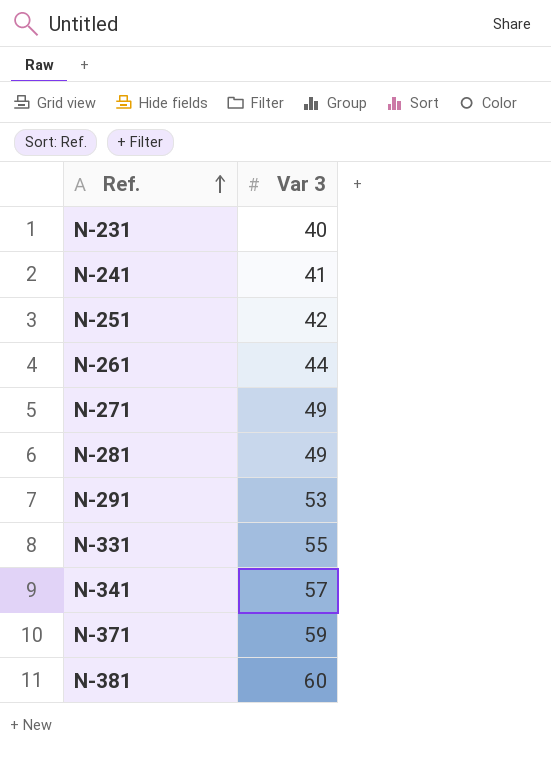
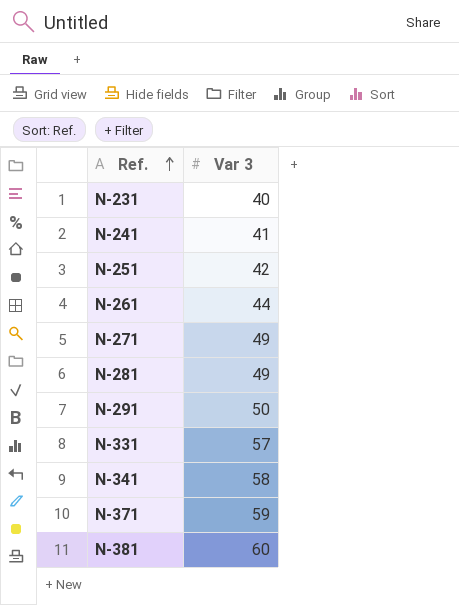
N-291 | Var 3: 53 -> 50
N-331 | Var 3: 55 -> 57
N-341 | Var 3: 57 -> 58

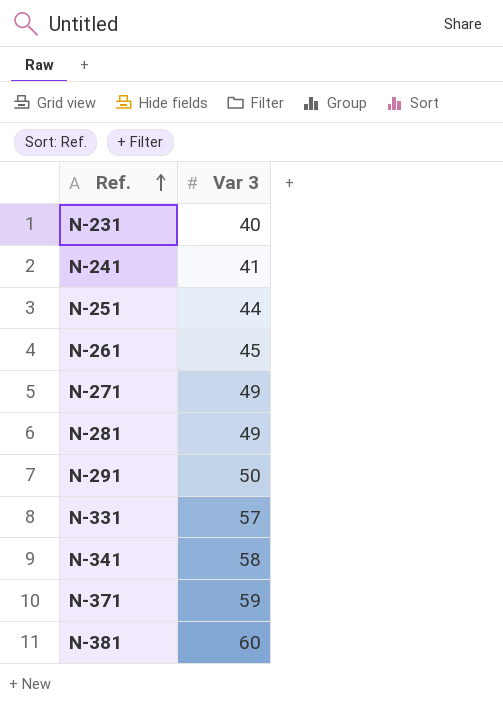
N-251 | Var 3: 42 -> 44
N-261 | Var 3: 44 -> 45

